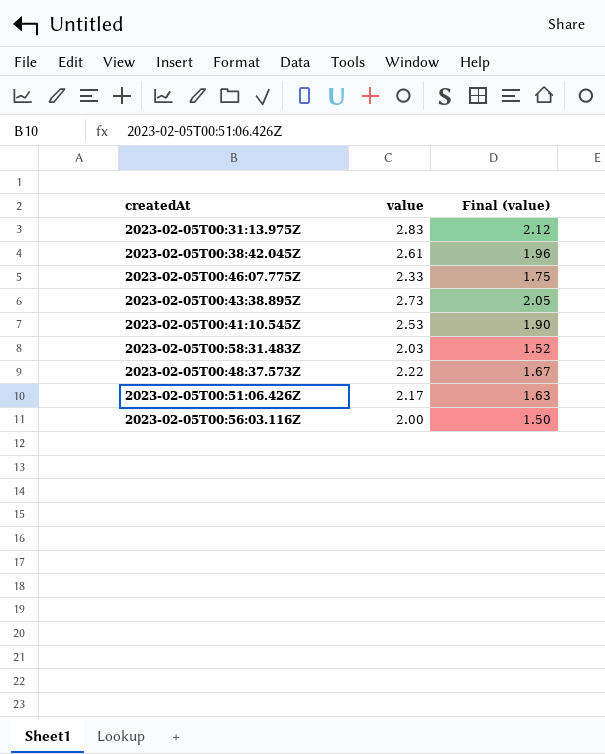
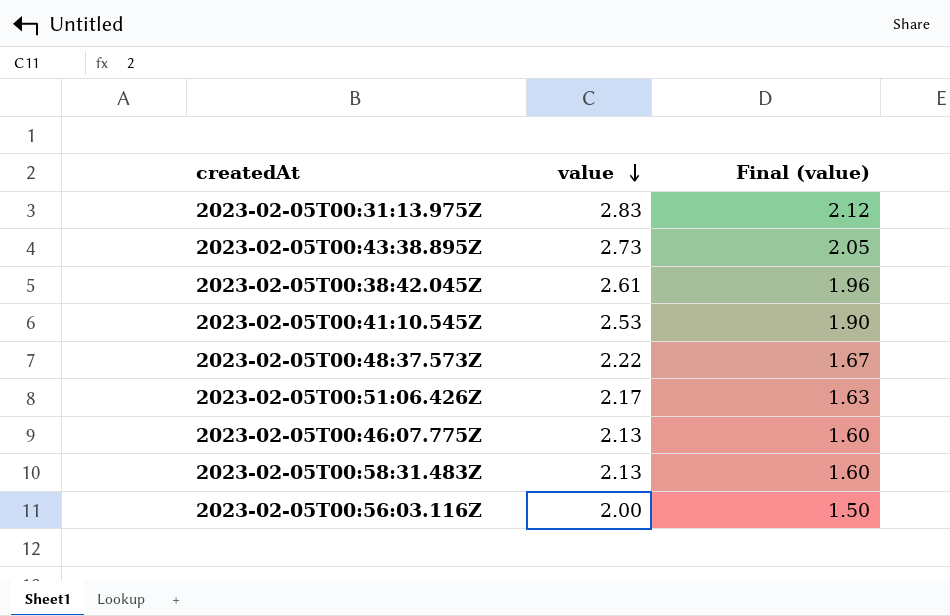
row order: none -> value descending
2023-02-05T00:46:07.775Z | value: 2.33 -> 2.13
2023-02-05T00:46:07.775Z | Final (value): 1.75 -> 1.60
2023-02-05T00:58:31.483Z | value: 2.03 -> 2.13
2023-02-05T00:58:31.483Z | Final (value): 1.52 -> 1.60

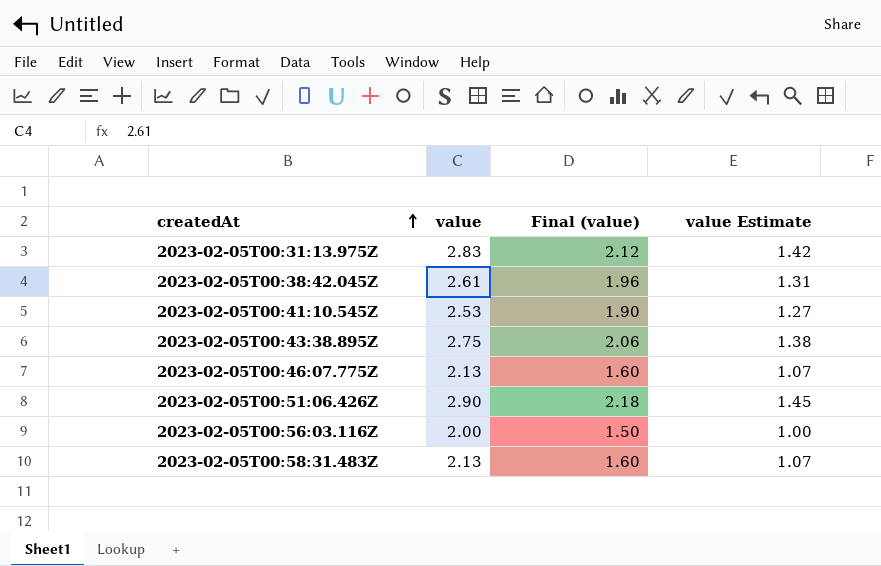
row order: value descending -> createdAt ascending
column value Estimate | formula: none -> [value] * 0.5
row 2023-02-05T00:48:37.573Z: 2.22 | 1.67 -> none
2023-02-05T00:43:38.895Z | value: 2.73 -> 2.75
2023-02-05T00:43:38.895Z | Final (value): 2.05 -> 2.06
2023-02-05T00:51:06.426Z | value: 2.17 -> 2.90
2023-02-05T00:51:06.426Z | Final (value): 1.63 -> 2.18

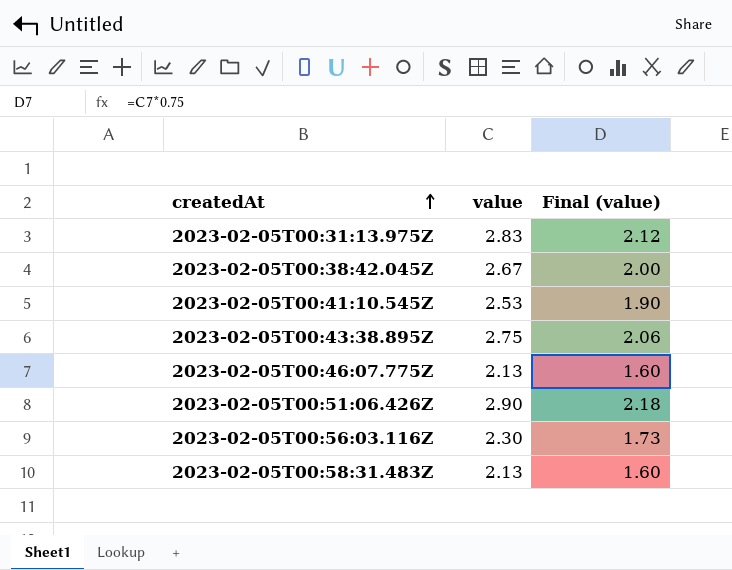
column value Estimate | formula: [value] * 0.5 -> none
2023-02-05T00:38:42.045Z | value: 2.61 -> 2.67
2023-02-05T00:38:42.045Z | Final (value): 1.96 -> 2.00
2023-02-05T00:56:03.116Z | value: 2.00 -> 2.30
2023-02-05T00:56:03.116Z | Final (value): 1.50 -> 1.73

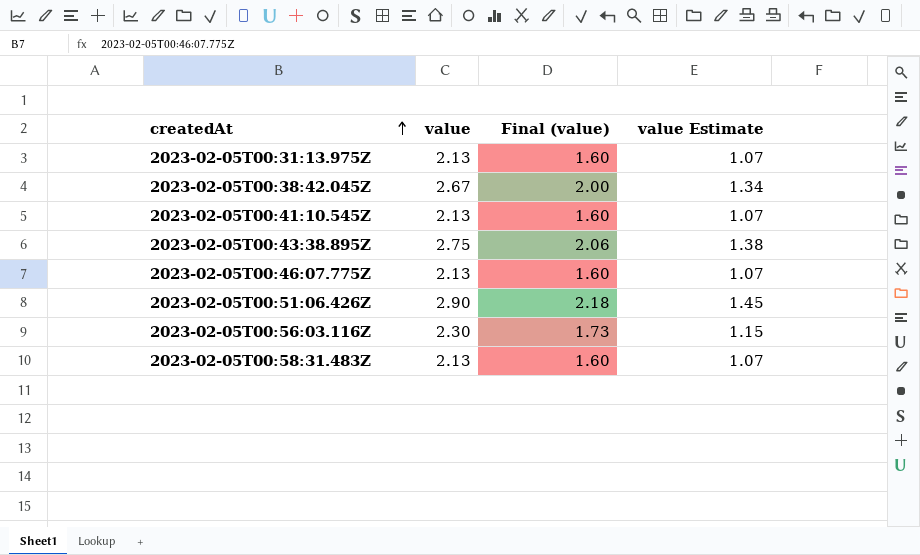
column value Estimate | formula: none -> [value] * 0.5
2023-02-05T00:31:13.975Z | value: 2.83 -> 2.13
2023-02-05T00:31:13.975Z | Final (value): 2.12 -> 1.60
2023-02-05T00:41:10.545Z | value: 2.53 -> 2.13
2023-02-05T00:41:10.545Z | Final (value): 1.90 -> 1.60

